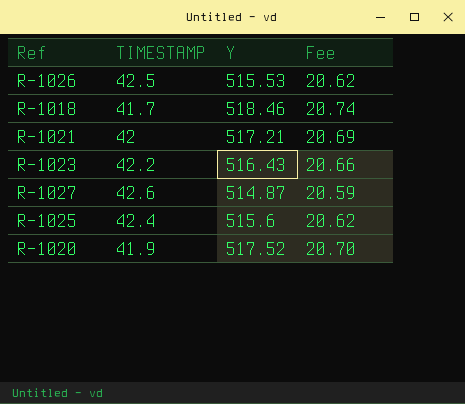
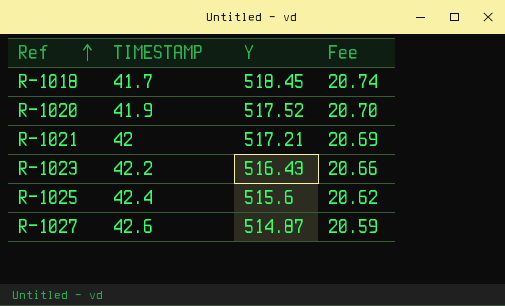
row order: none -> Ref ascending
row R-1026: 42.5 | 515.53 | 20.62 -> none
R-1018 | Y: 518.46 -> 518.45

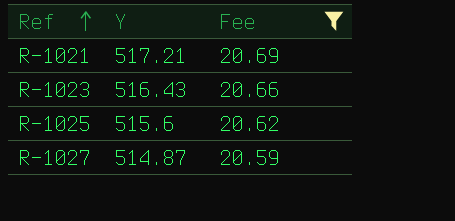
filter: none -> Fee <= 20.69
column TIMESTAMP | position: 2 -> none

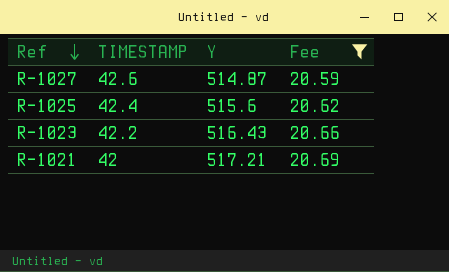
row order: Ref ascending -> Ref descending
column TIMESTAMP | position: none -> 2

